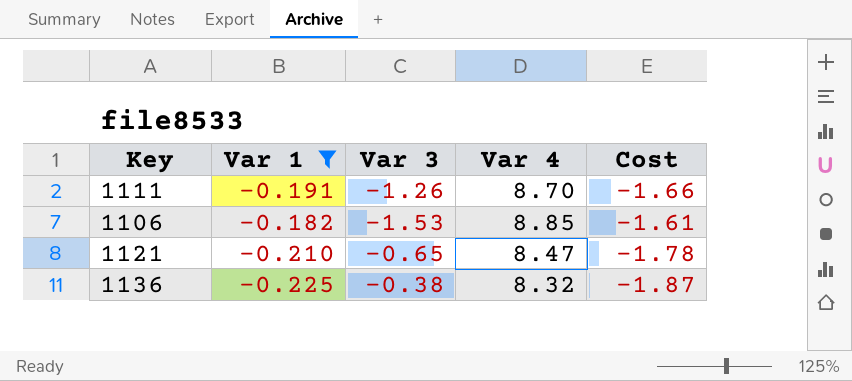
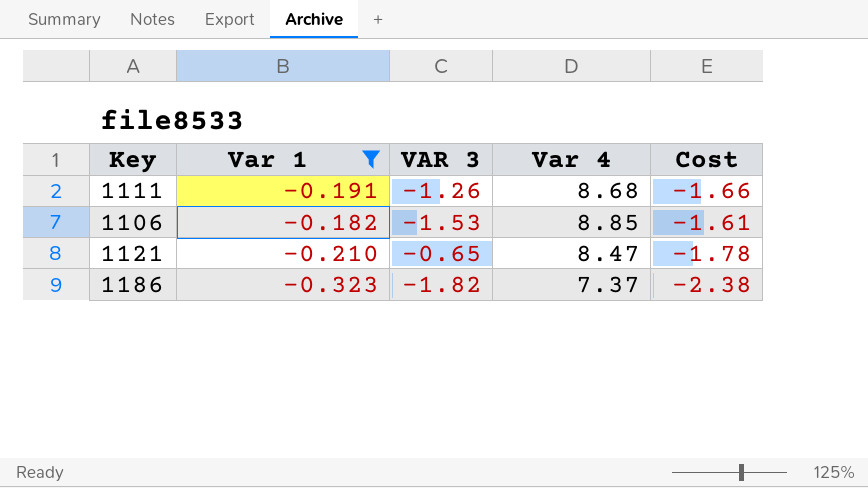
column name: Var 3 -> VAR 3
row 1136: -0.225 | -0.38 | 8.32 | -1.87 -> none
1111 | Var 4: 8.70 -> 8.68
row 1186: none -> -0.323 | -1.82 | 7.37 | -2.38

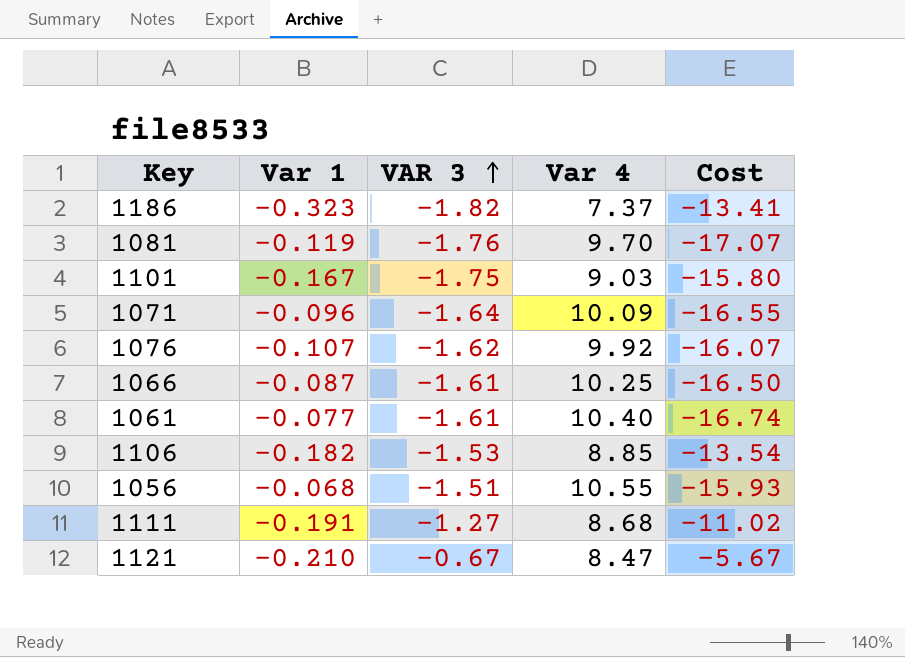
filter: Var 1 <= -0.182 -> none
row order: none -> VAR 3 ascending
column Cost | formula: [Var 1] * [Var 4] -> [VAR 3] * [Var 4]
1111 | VAR 3: -1.26 -> -1.27
1121 | VAR 3: -0.65 -> -0.67

